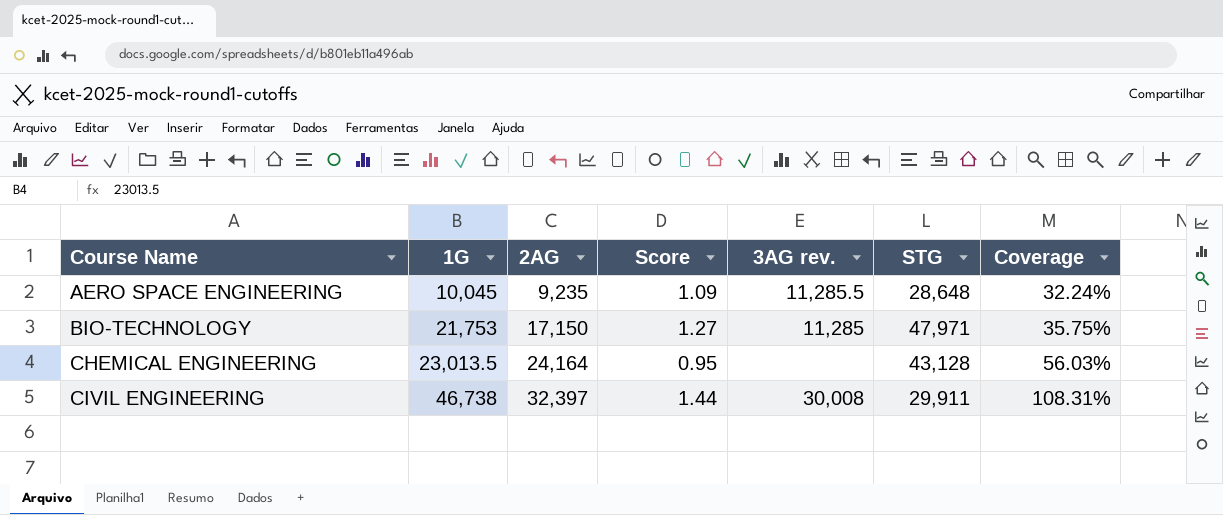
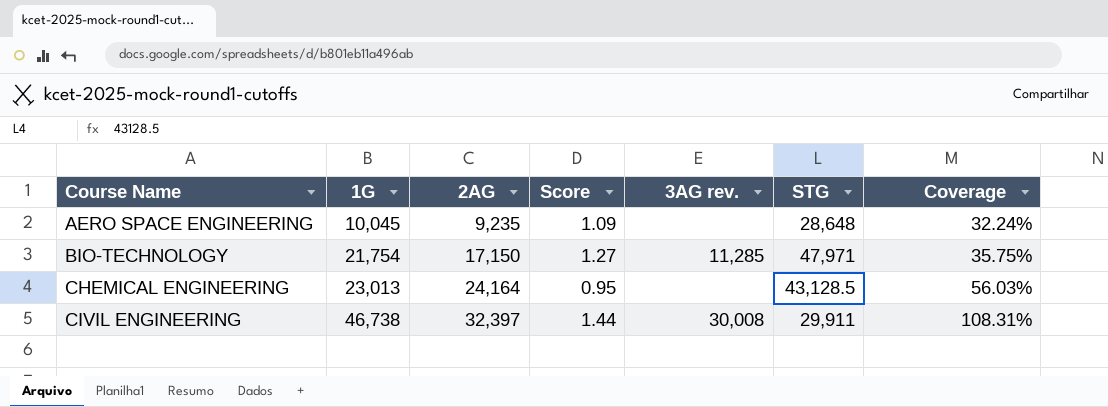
AERO SPACE ENGINEERING | 3AG rev.: 11,285.5 -> none
BIO-TECHNOLOGY | 1G: 21,753 -> 21,754
CHEMICAL ENGINEERING | 1G: 23,013.5 -> 23,013
CHEMICAL ENGINEERING | STG: 43,128 -> 43,128.5

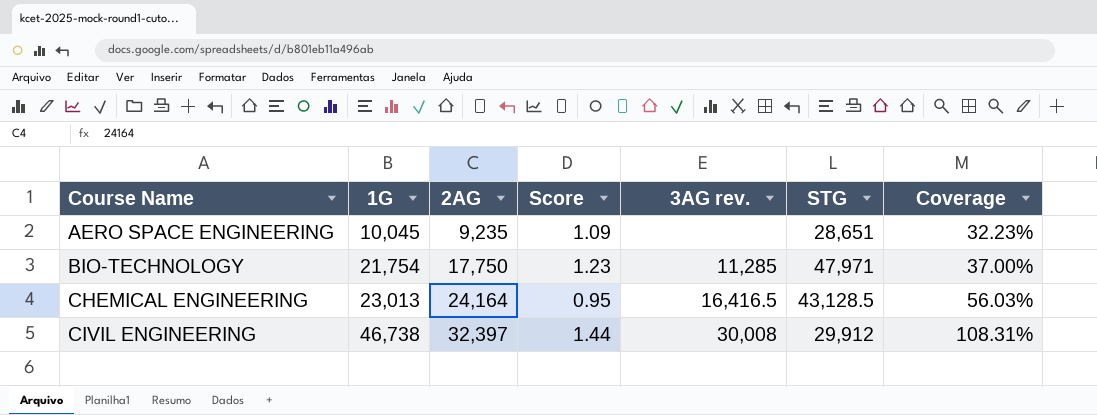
AERO SPACE ENGINEERING | STG: 28,648 -> 28,651
AERO SPACE ENGINEERING | Coverage: 32.24% -> 32.23%
BIO-TECHNOLOGY | 2AG: 17,150 -> 17,750
BIO-TECHNOLOGY | Score: 1.27 -> 1.23
BIO-TECHNOLOGY | Coverage: 35.75% -> 37.00%
CHEMICAL ENGINEERING | 3AG rev.: none -> 16,416.5
CIVIL ENGINEERING | STG: 29,911 -> 29,912

